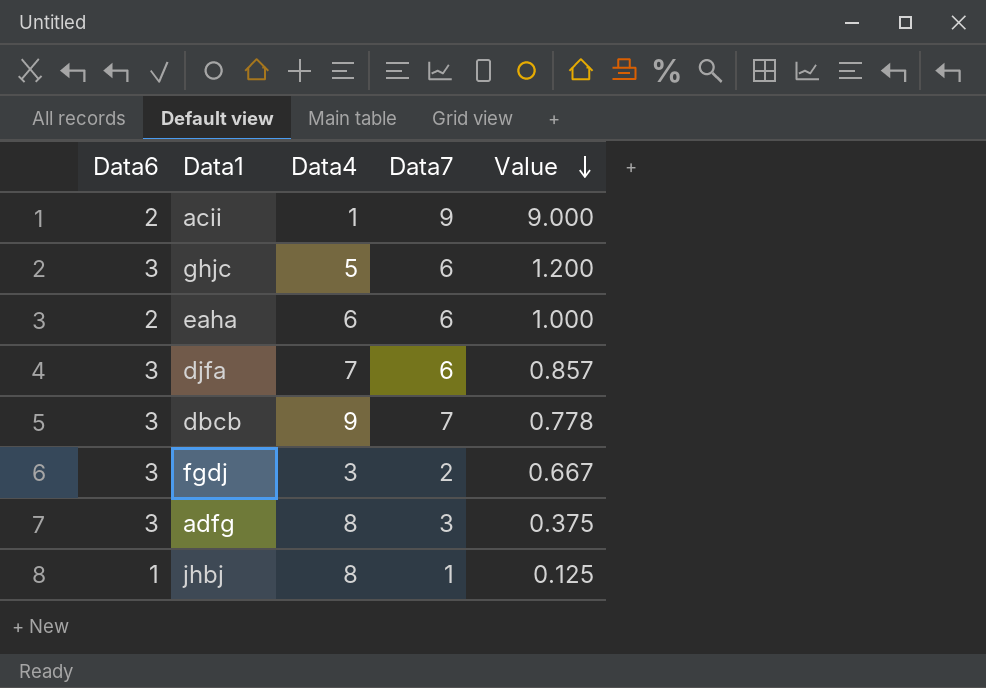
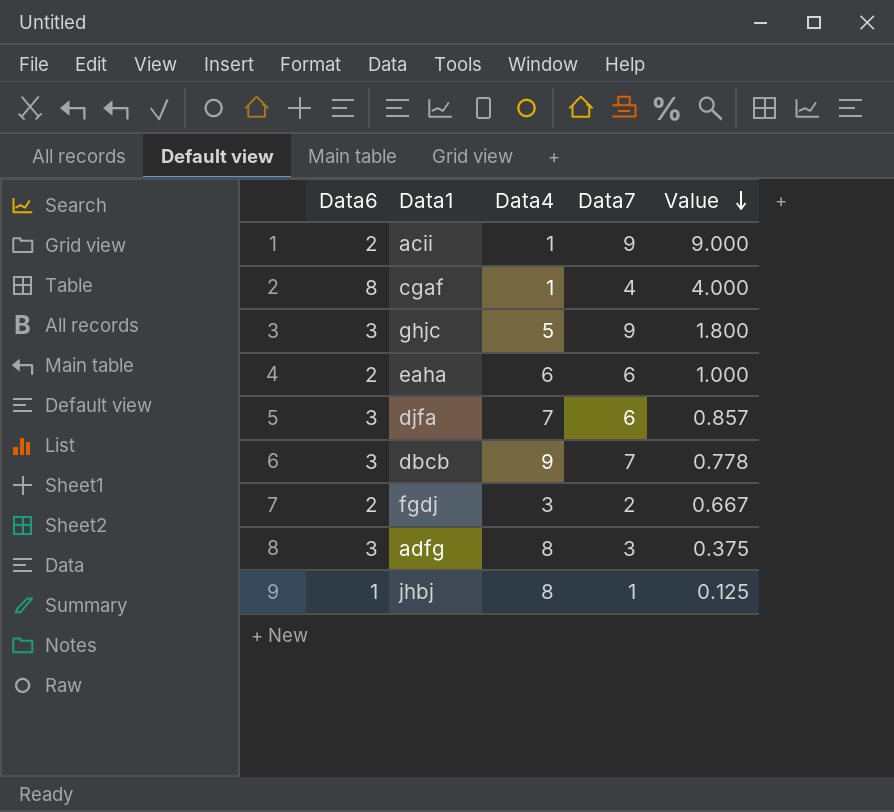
row cgaf: none -> 8 | 1 | 4 | 4.000
ghjc | Data7: 6 -> 9
ghjc | Value: 1.200 -> 1.800
fgdj | Data6: 3 -> 2

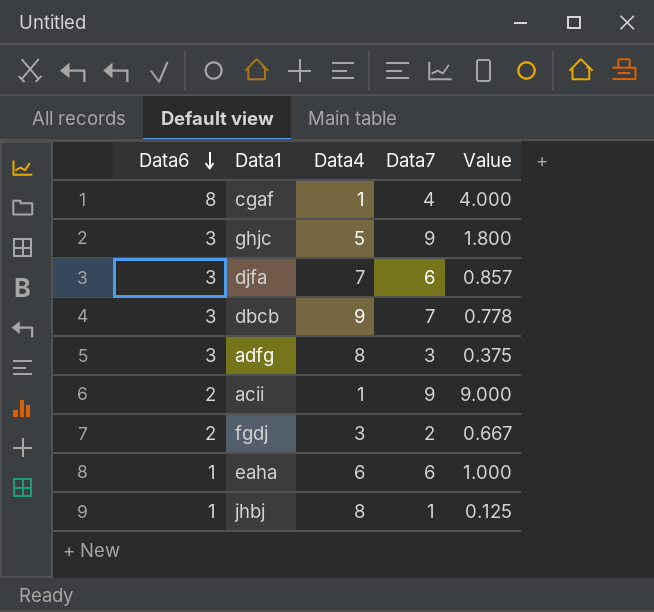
row order: Value descending -> Data6 descending
eaha | Data6: 2 -> 1

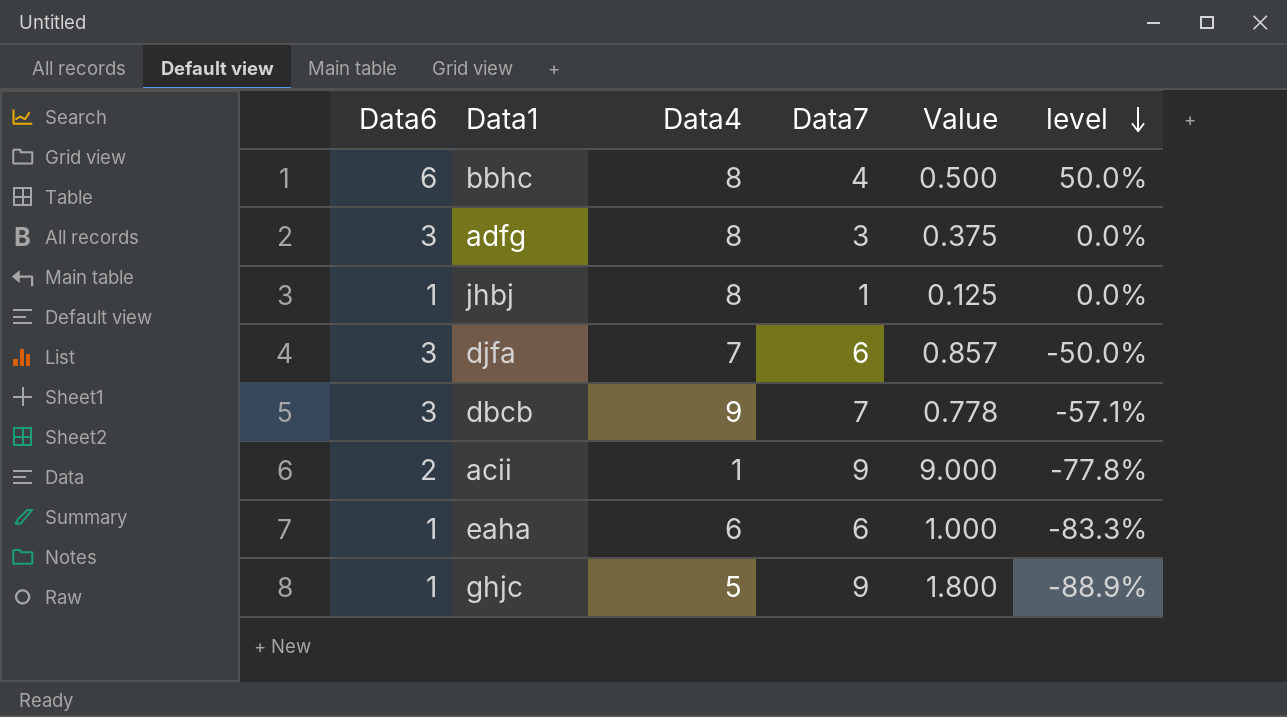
row order: Data6 descending -> level descending
column level | formula: none -> ([Data6] - [Data7]) / [Data7]
row cgaf: 8 | 1 | 4 | 4.000 -> none
row fgdj: 2 | 3 | 2 | 0.667 -> none
row bbhc: none -> 6 | 8 | 4 | 0.500 | 50.0%
ghjc | Data6: 3 -> 1

